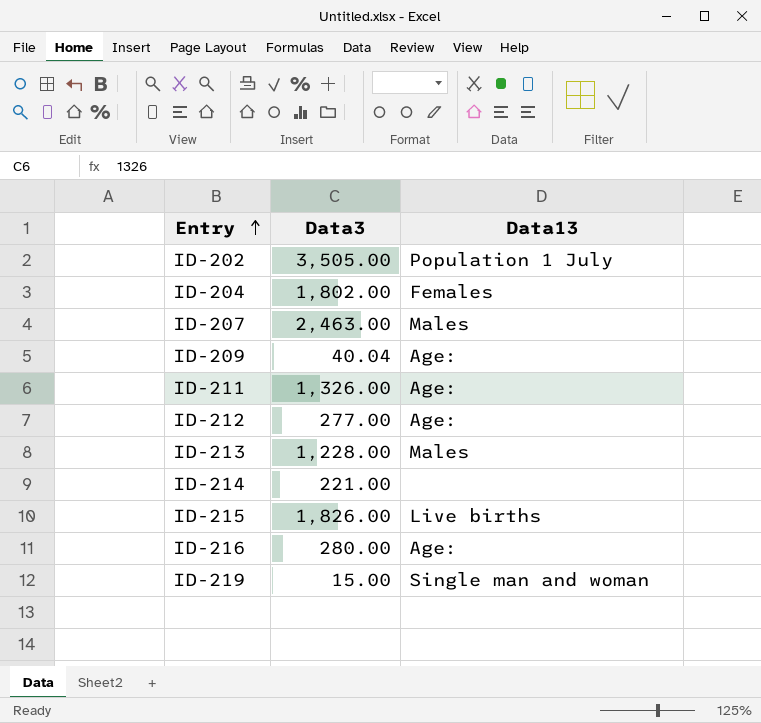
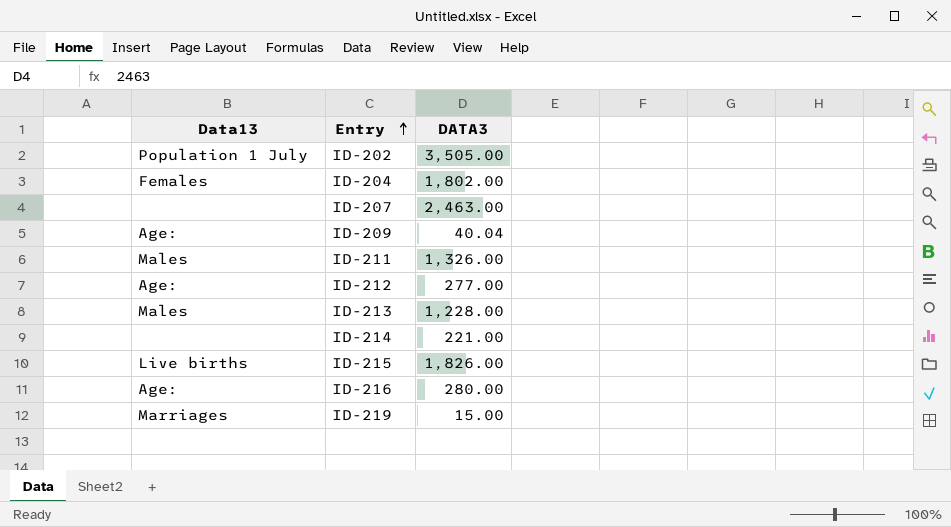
column Data13 | position: 3 -> 1
column name: Data3 -> DATA3
ID-207 | Data13: Males -> none
ID-211 | Data13: Age: -> Males
ID-219 | Data13: Single man and woman -> Marriages

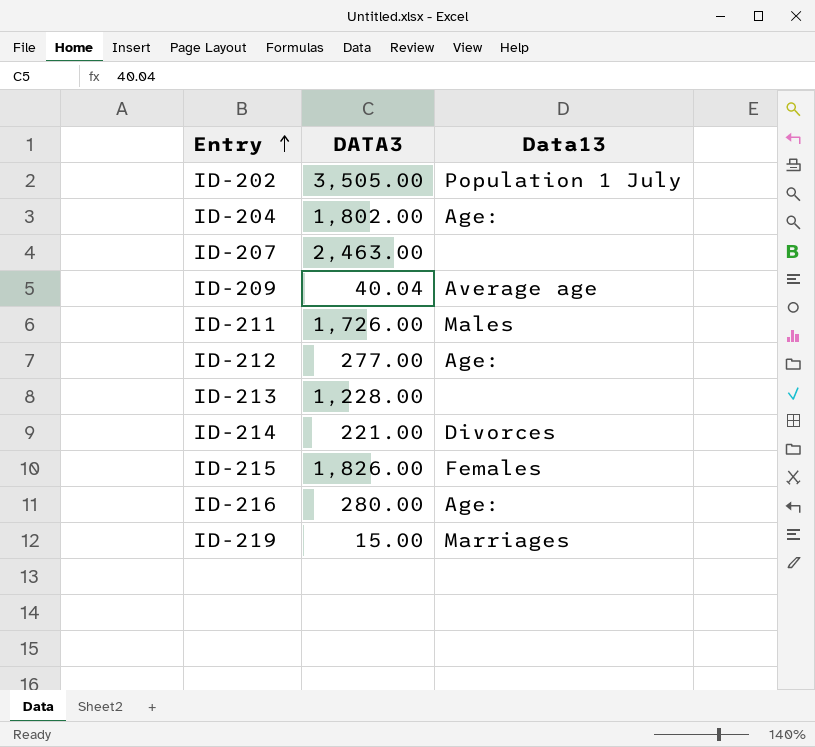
column Data13 | position: 1 -> 3
ID-204 | Data13: Females -> Age:
ID-209 | Data13: Age: -> Average age
ID-211 | DATA3: 1,326.00 -> 1,726.00
ID-213 | Data13: Males -> none
ID-214 | Data13: none -> Divorces
ID-215 | Data13: Live births -> Females

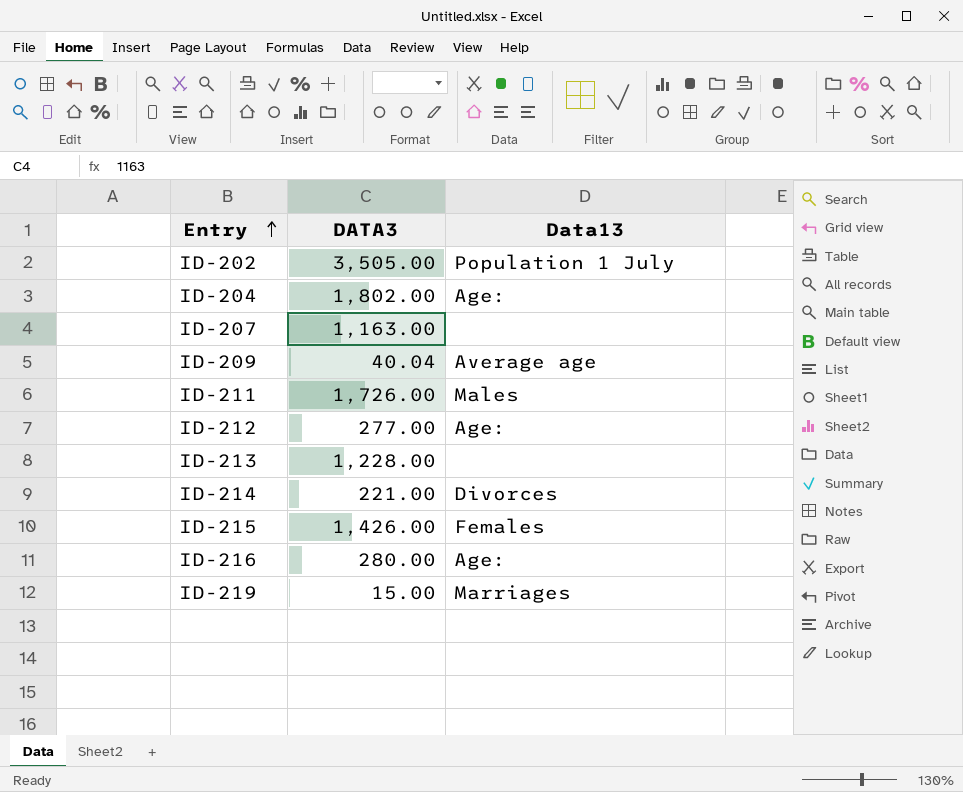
ID-207 | DATA3: 2,463.00 -> 1,163.00
ID-215 | DATA3: 1,826.00 -> 1,426.00

